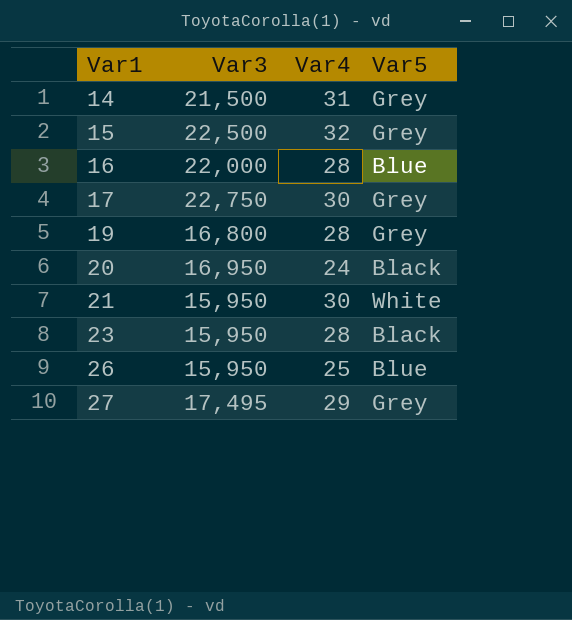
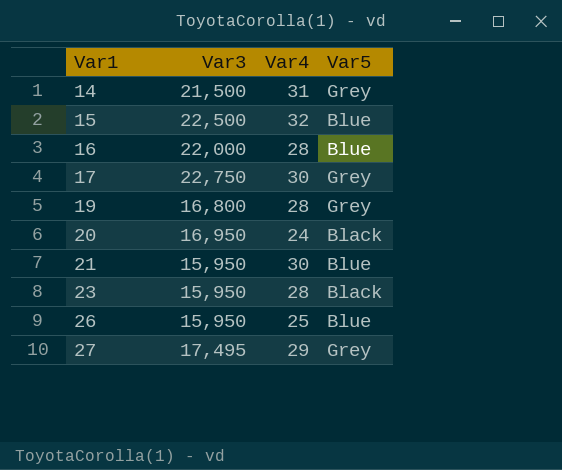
15 | Var5: Grey -> Blue
21 | Var5: White -> Blue

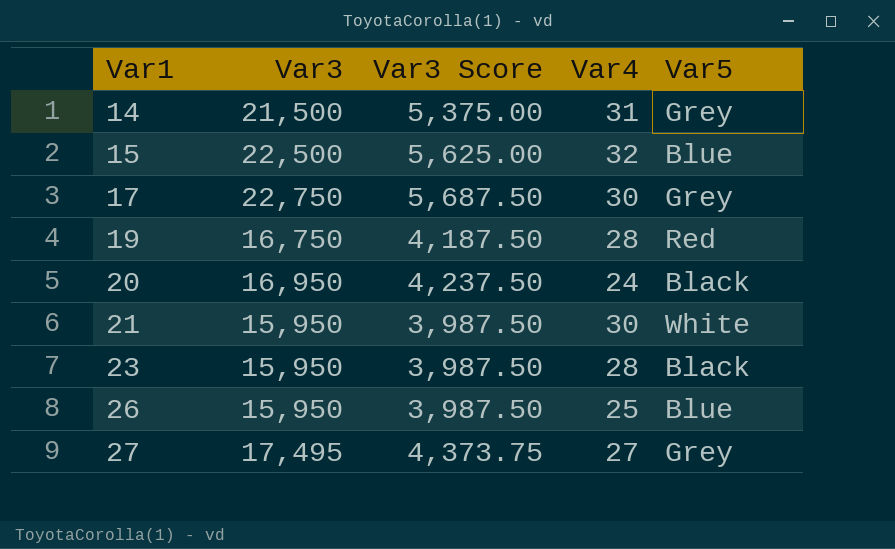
column Var3 Score | formula: none -> [Var3] * 0.25
row 16: 22,000 | 28 | Blue -> none
19 | Var3: 16,800 -> 16,750
19 | Var5: Grey -> Red
21 | Var5: Blue -> White
27 | Var4: 29 -> 27

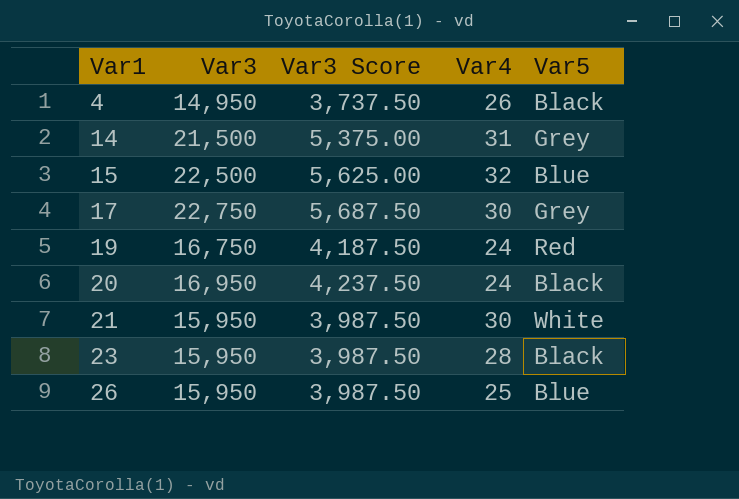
row 27: 17,495 | 4,373.75 | 27 | Grey -> none
row 4: none -> 14,950 | 3,737.50 | 26 | Black
19 | Var4: 28 -> 24

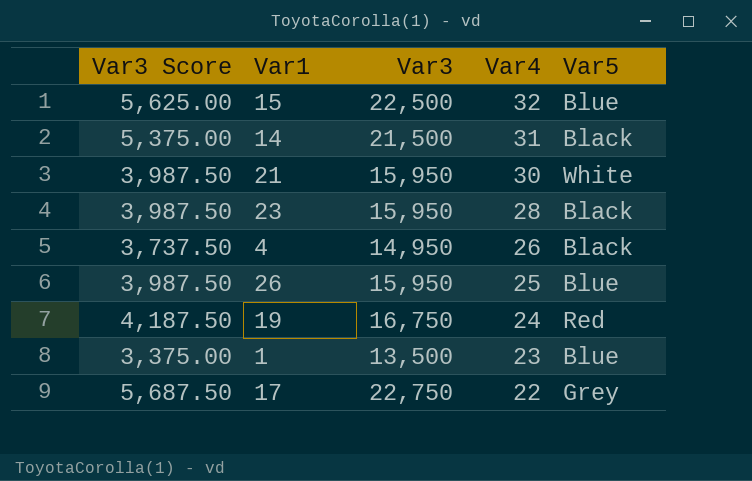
row order: Var1 ascending -> Var4 descending
column Var3 Score | position: 3 -> 1
row 20: 16,950 | 4,237.50 | 24 | Black -> none
14 | Var5: Grey -> Black
row 1: none -> 3,375.00 | 13,500 | 23 | Blue
17 | Var4: 30 -> 22

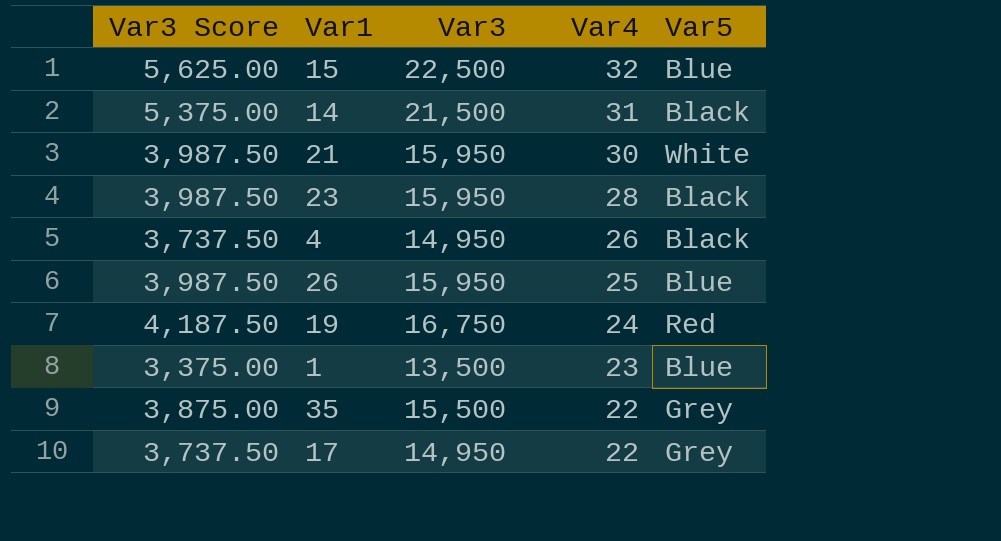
row 35: none -> 3,875.00 | 15,500 | 22 | Grey
17 | Var3 Score: 5,687.50 -> 3,737.50
17 | Var3: 22,750 -> 14,950

